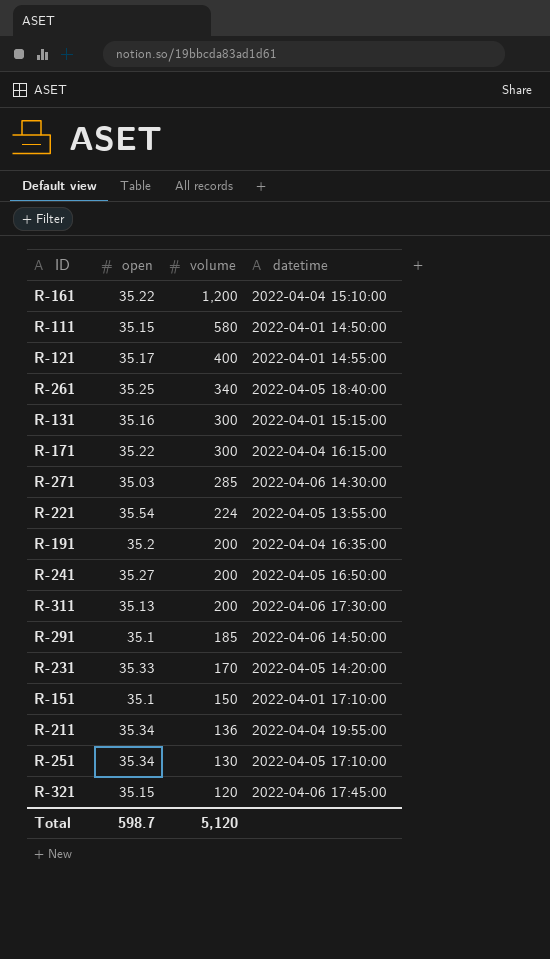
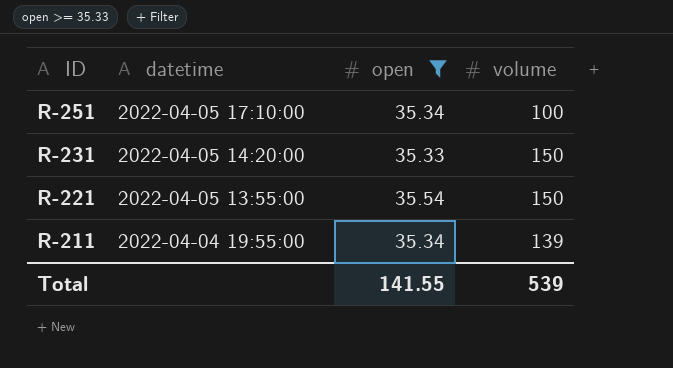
filter: none -> open >= 35.33
row order: volume descending -> ID descending
column datetime | position: 4 -> 2
R-251 | volume: 130 -> 100
R-231 | volume: 170 -> 150
R-221 | volume: 224 -> 150
R-211 | volume: 136 -> 139
Total | open: 598.7 -> 141.55
Total | volume: 5,120 -> 539

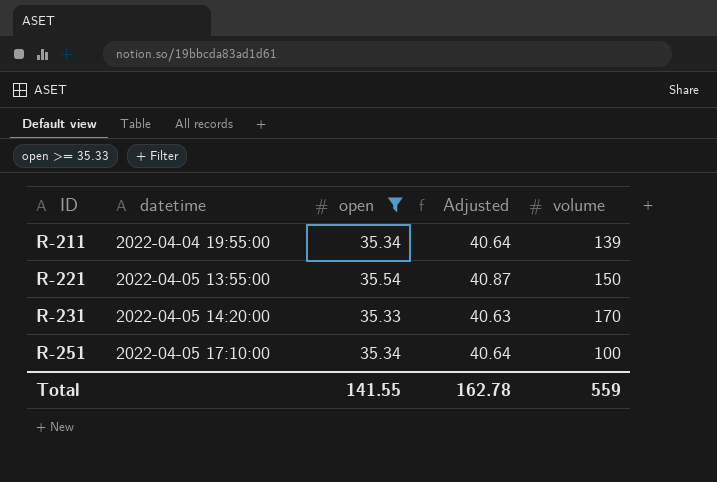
row order: ID descending -> ID ascending
column Adjusted | formula: none -> [open] * 1.15
R-231 | volume: 150 -> 170
Total | volume: 539 -> 559

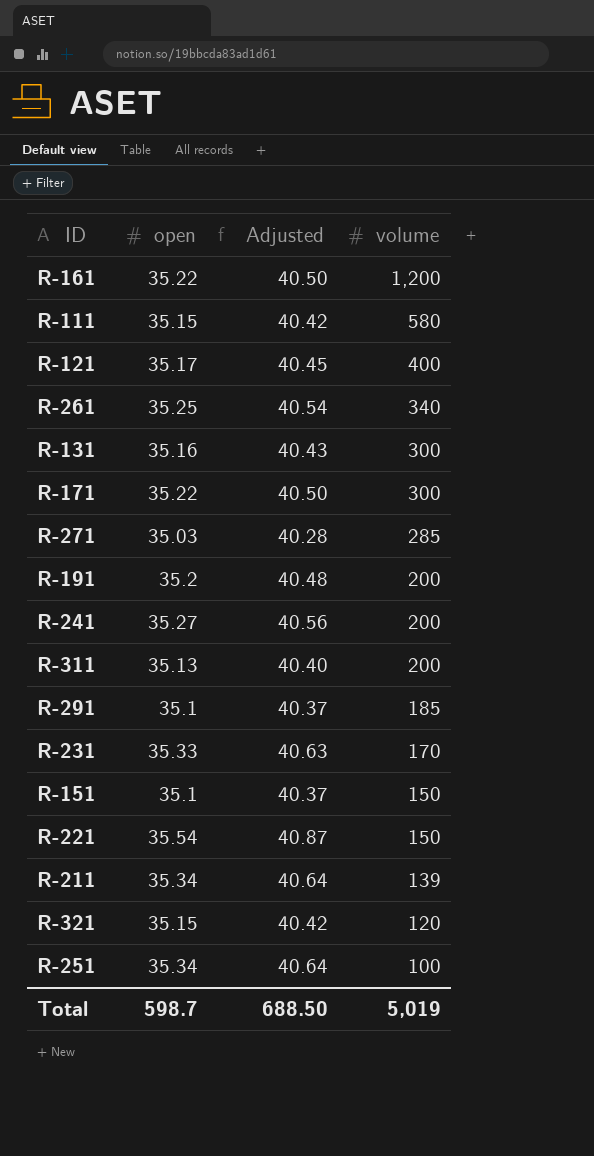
filter: open >= 35.33 -> none
row order: ID ascending -> volume descending
column datetime | position: 2 -> none
Total | open: 141.55 -> 598.7
Total | Adjusted: 162.78 -> 688.50
Total | volume: 559 -> 5,019

